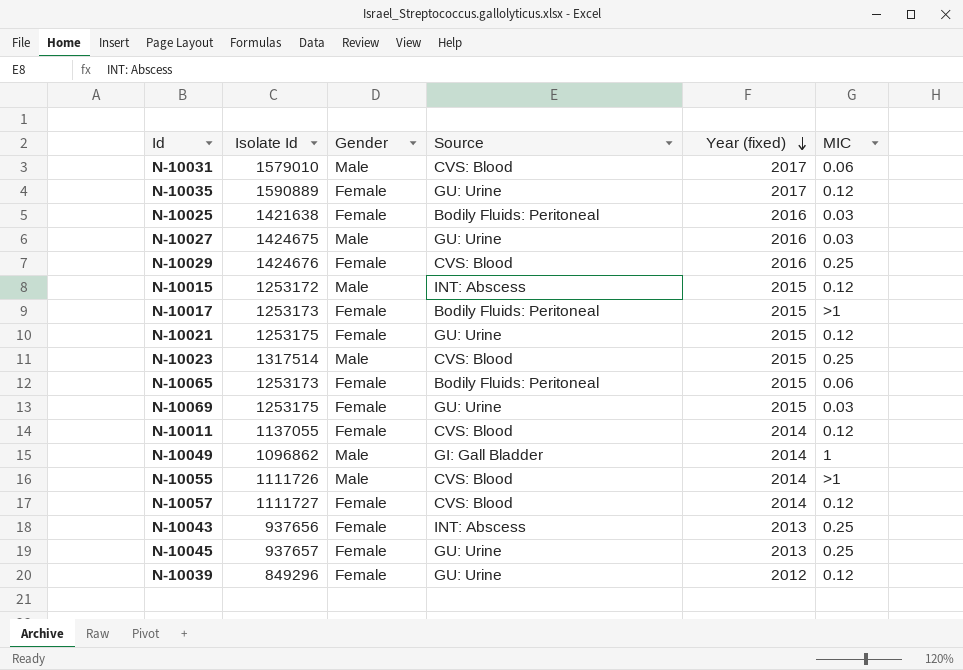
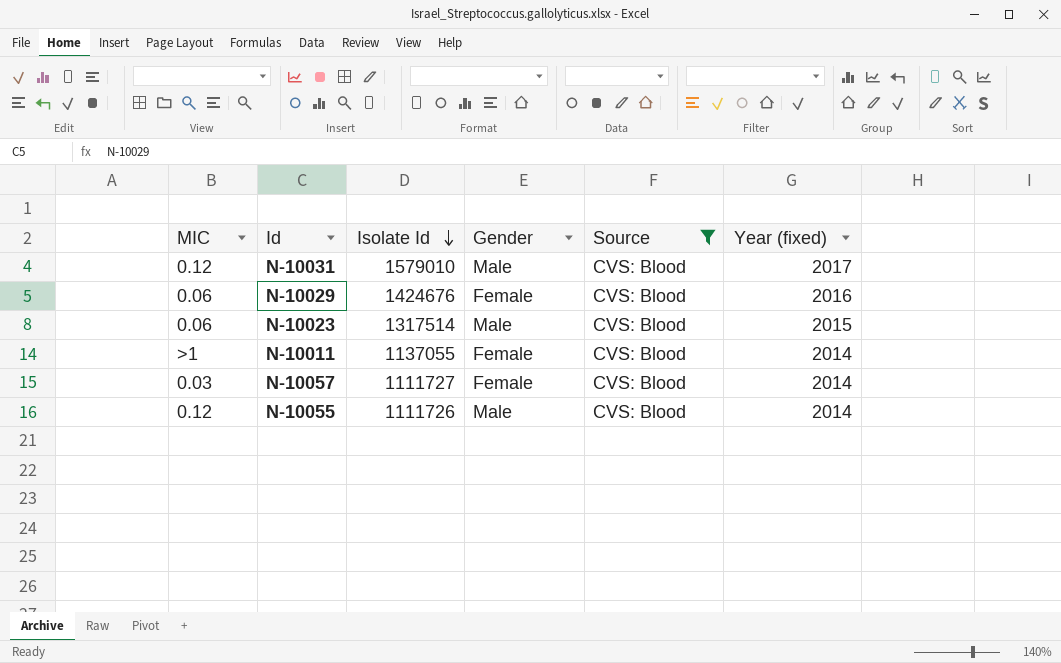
filter: none -> Source = CVS: Blood
row order: Year (fixed) descending -> Isolate Id descending
column MIC | position: 6 -> 1
N-10031 | MIC: 0.06 -> 0.12
N-10029 | MIC: 0.25 -> 0.06
N-10023 | MIC: 0.25 -> 0.06
N-10011 | MIC: 0.12 -> >1
N-10057 | MIC: 0.12 -> 0.03
N-10055 | MIC: >1 -> 0.12

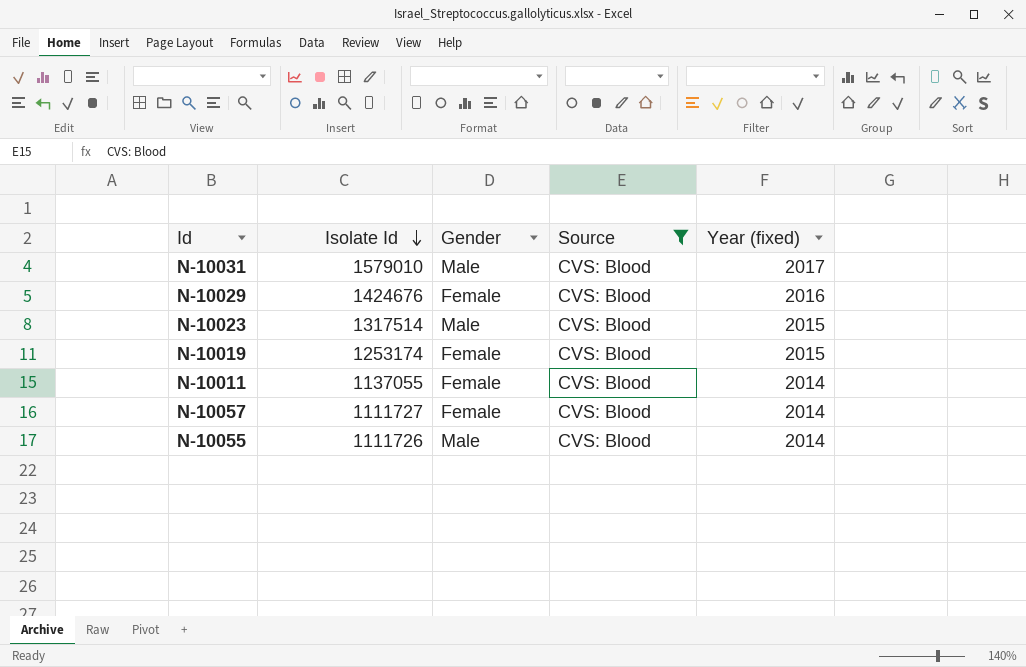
column MIC | position: 1 -> none
row N-10019: none -> 1253174 | Female | CVS: Blood | 2015

